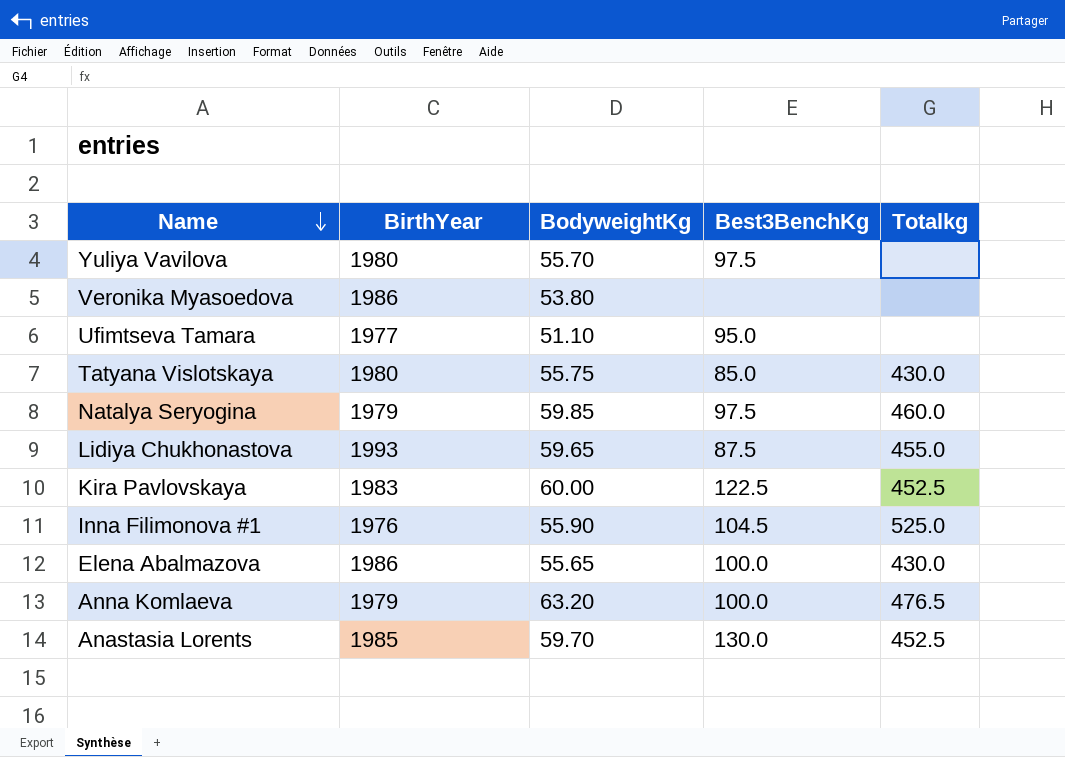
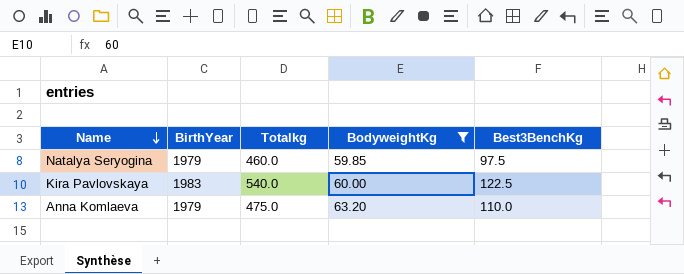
filter: none -> BodyweightKg >= 59.85
column Totalkg | position: 5 -> 3
Kira Pavlovskaya | Totalkg: 452.5 -> 540.0
Anna Komlaeva | Totalkg: 476.5 -> 475.0
Anna Komlaeva | Best3BenchKg: 100.0 -> 110.0

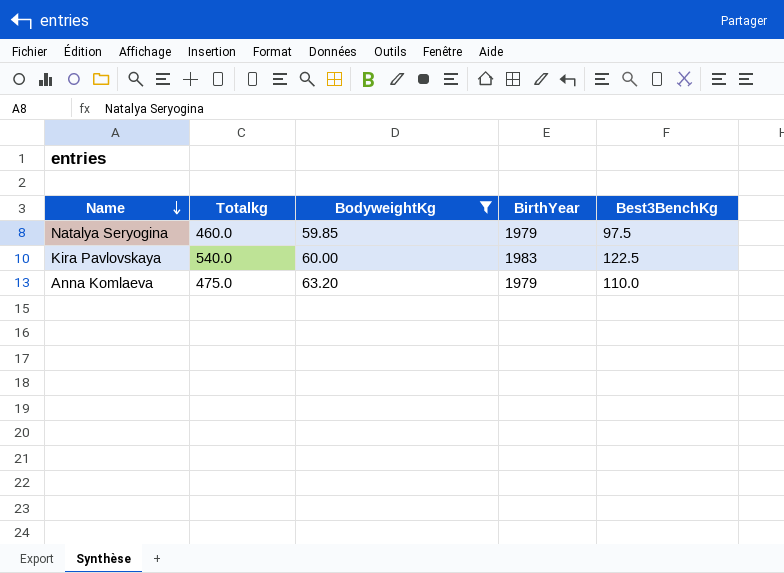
column BirthYear | position: 2 -> 4

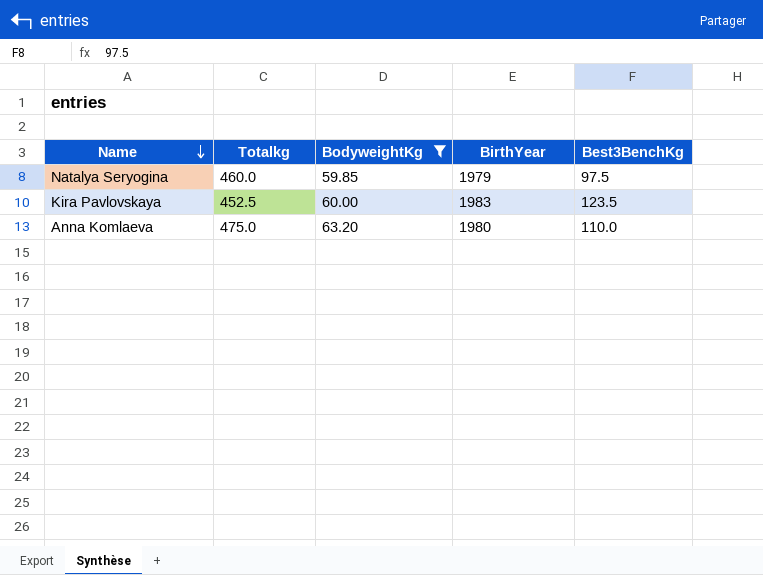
Kira Pavlovskaya | Totalkg: 540.0 -> 452.5
Kira Pavlovskaya | Best3BenchKg: 122.5 -> 123.5
Anna Komlaeva | BirthYear: 1979 -> 1980

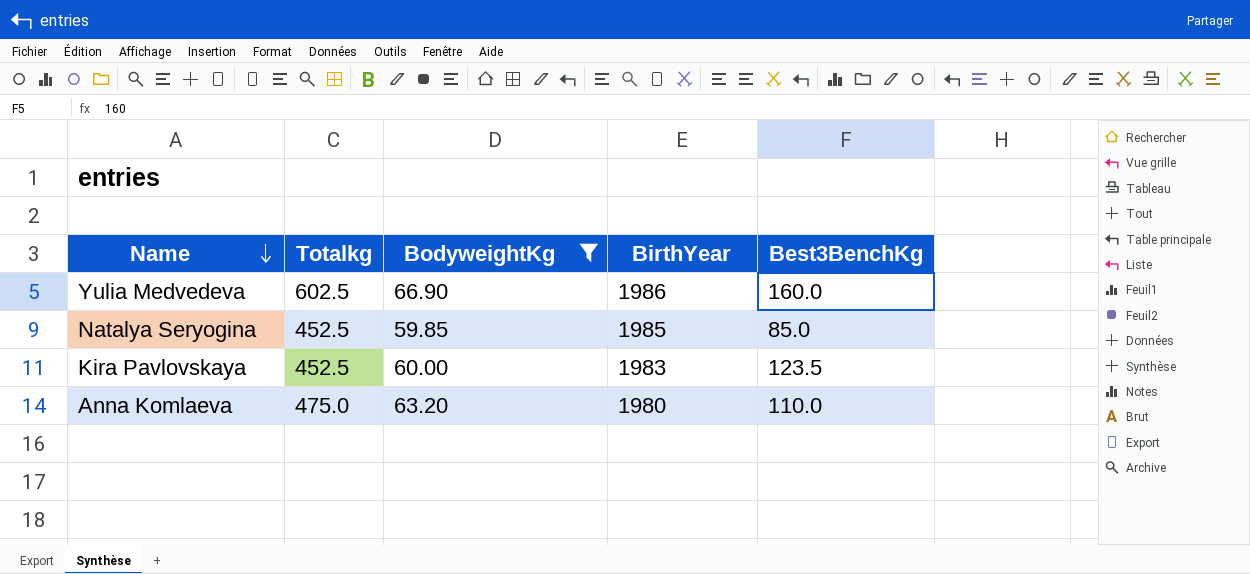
row Yulia Medvedeva: none -> 602.5 | 66.90 | 1986 | 160.0
Natalya Seryogina | Totalkg: 460.0 -> 452.5
Natalya Seryogina | BirthYear: 1979 -> 1985
Natalya Seryogina | Best3BenchKg: 97.5 -> 85.0

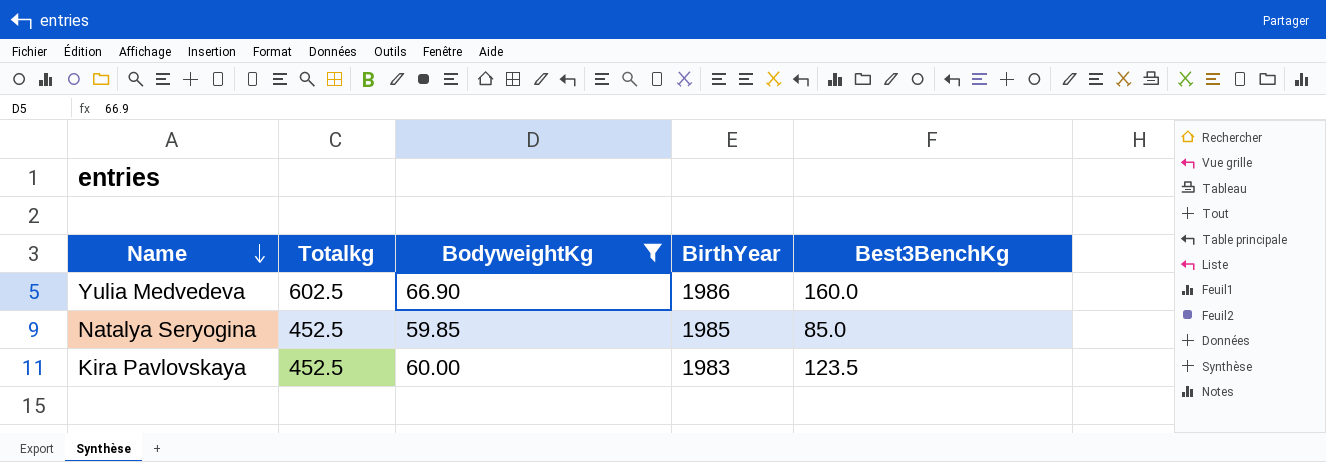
row Anna Komlaeva: 475.0 | 63.20 | 1980 | 110.0 -> none

